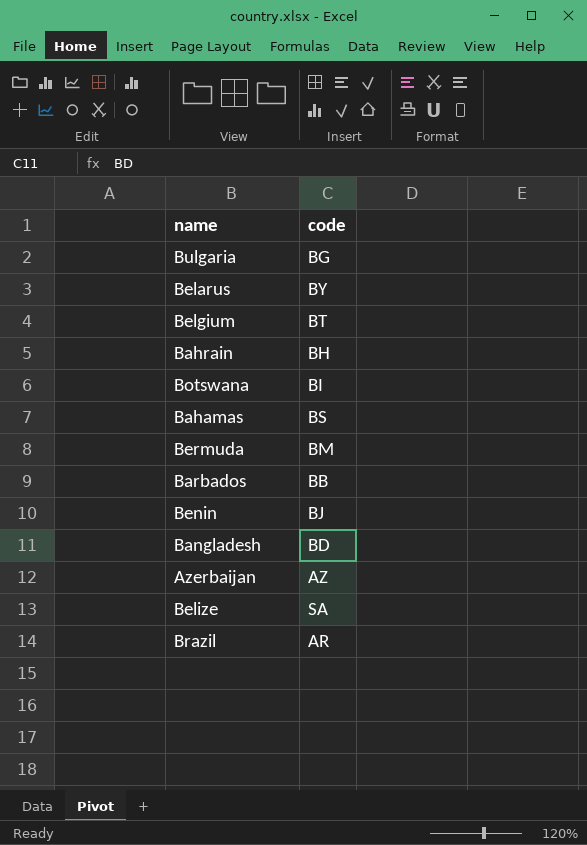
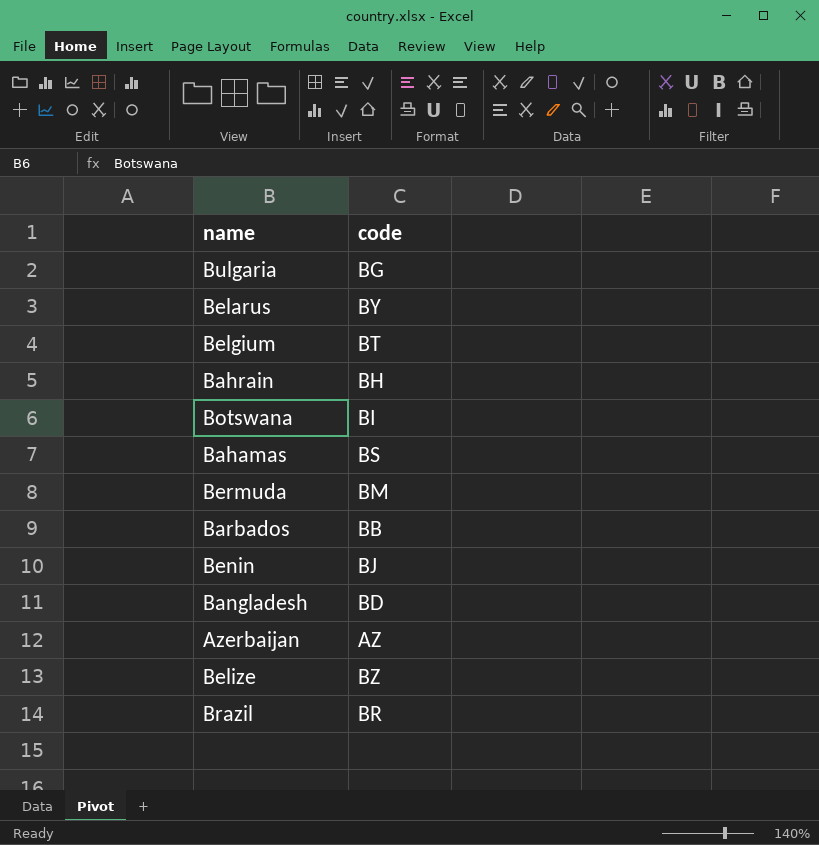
Belize | code: SA -> BZ
Brazil | code: AR -> BR

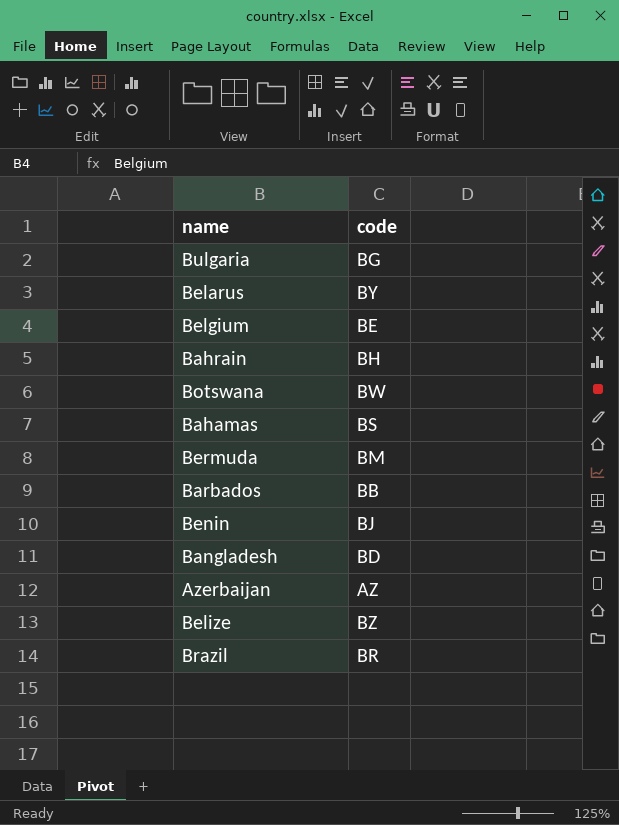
Belgium | code: BT -> BE
Botswana | code: BI -> BW

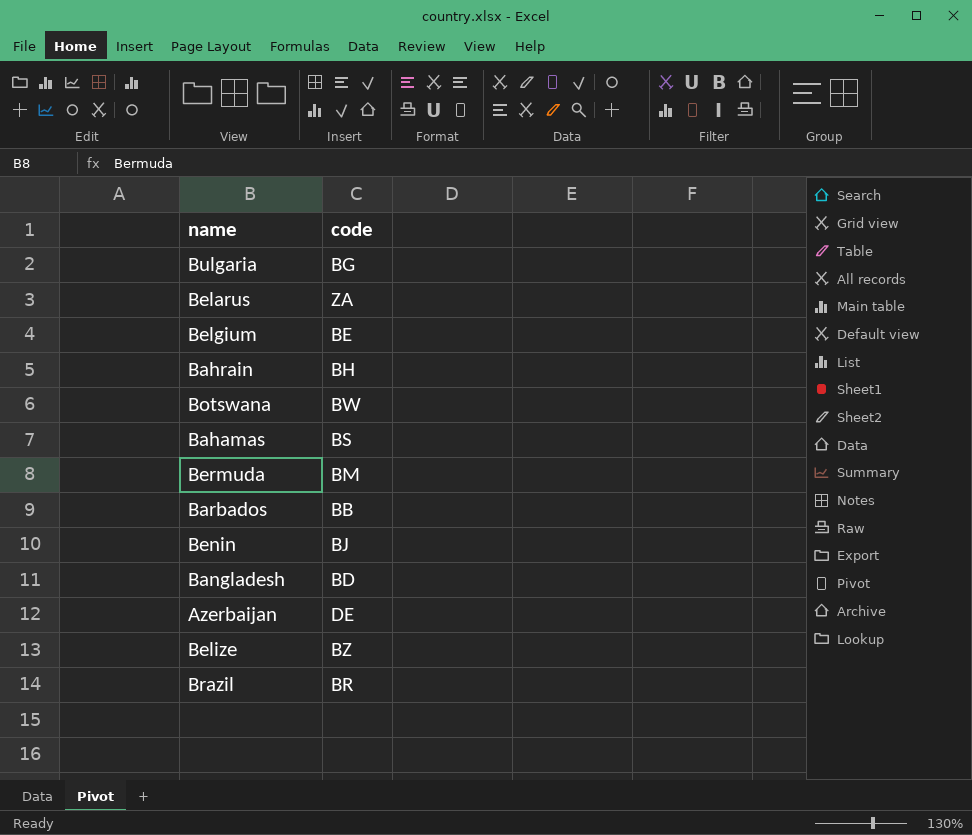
Belarus | code: BY -> ZA
Azerbaijan | code: AZ -> DE

